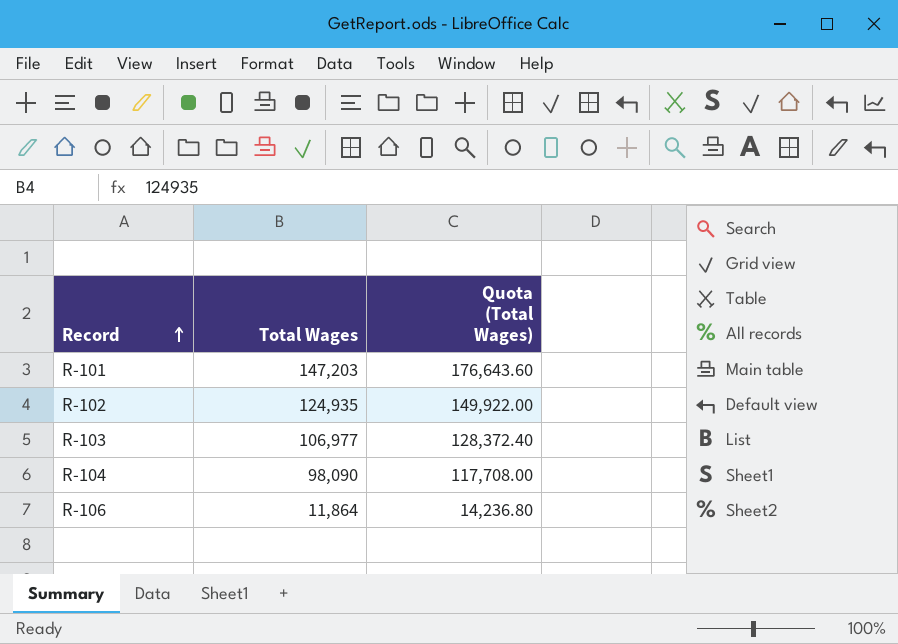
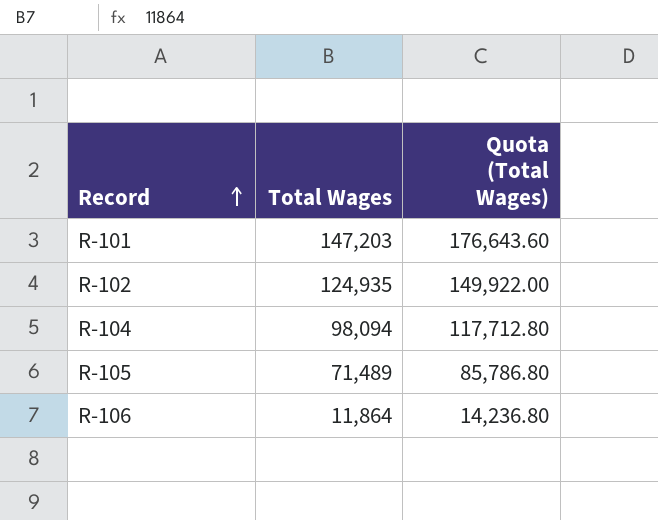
row R-103: 106,977 | 128,372.40 -> none
R-104 | Total Wages: 98,090 -> 98,094
R-104 | Quota (Total Wages): 117,708.00 -> 117,712.80
row R-105: none -> 71,489 | 85,786.80

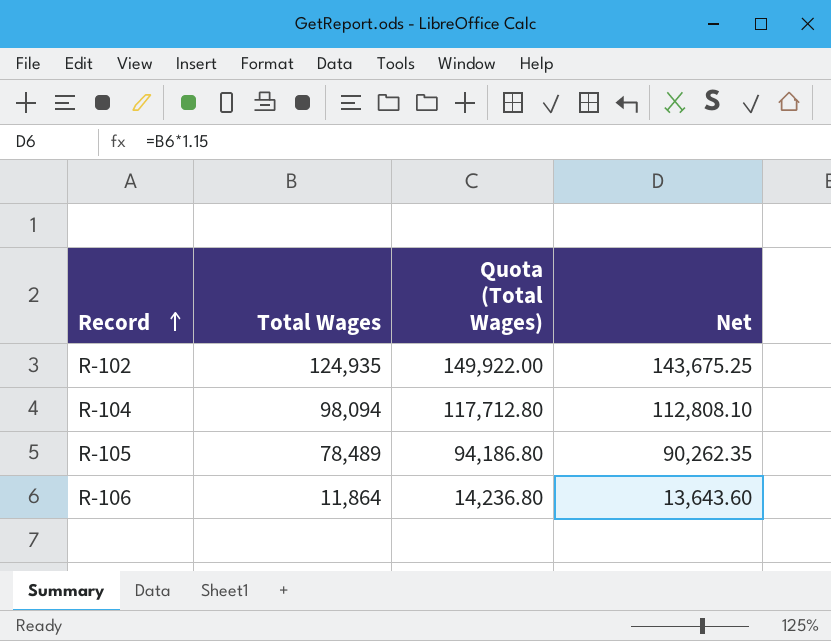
column Net | formula: none -> [Total Wages] * 1.15
row R-101: 147,203 | 176,643.60 -> none
R-105 | Total Wages: 71,489 -> 78,489
R-105 | Quota (Total Wages): 85,786.80 -> 94,186.80

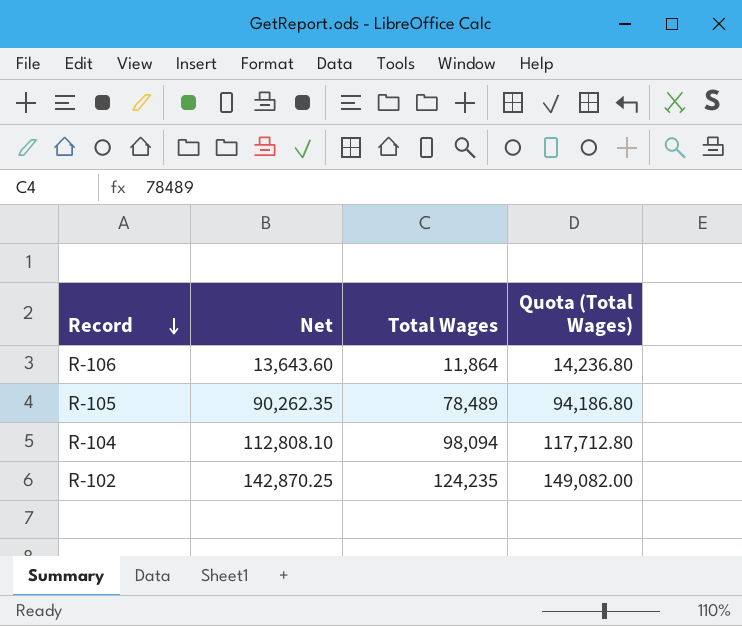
row order: Record ascending -> Record descending
column Net | position: 4 -> 2
R-102 | Net: 143,675.25 -> 142,870.25
R-102 | Total Wages: 124,935 -> 124,235
R-102 | Quota (Total Wages): 149,922.00 -> 149,082.00

